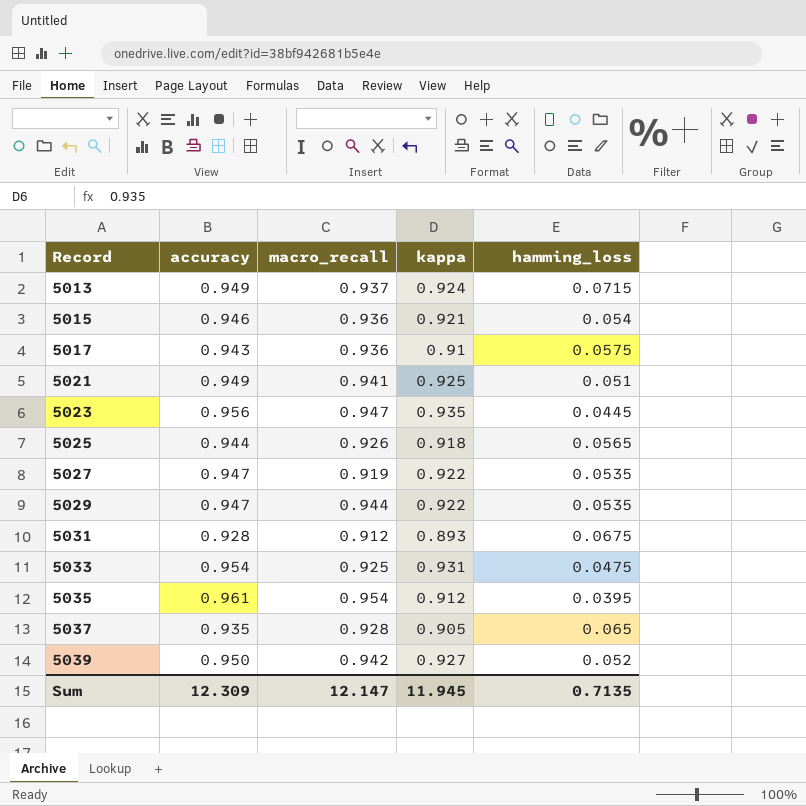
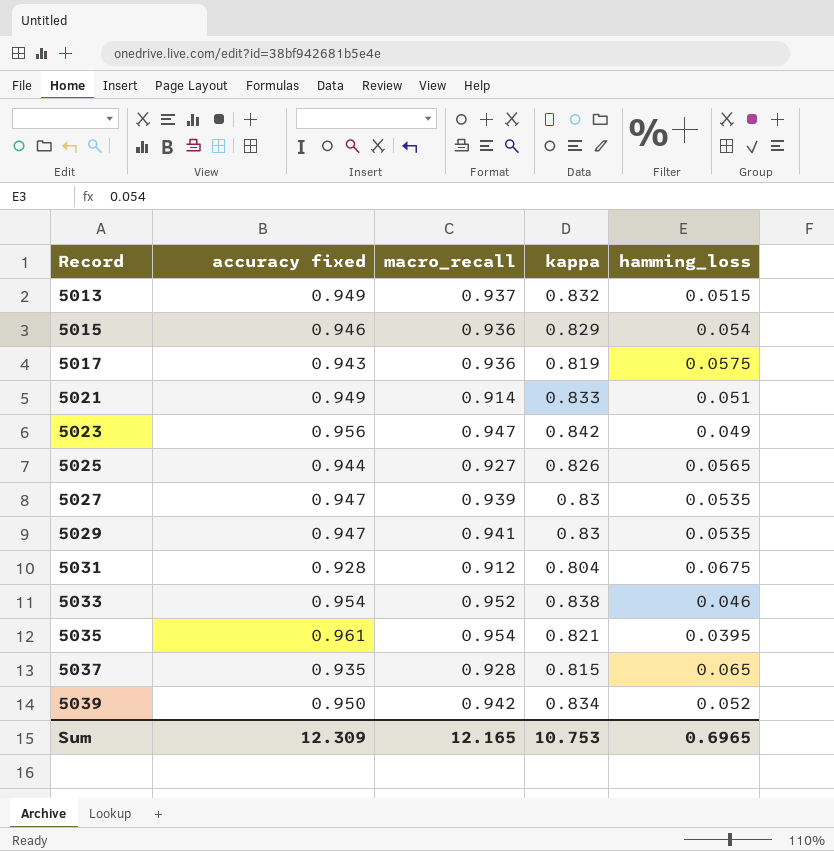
column name: accuracy -> accuracy fixed
5013 | kappa: 0.924 -> 0.832
5013 | hamming_loss: 0.0715 -> 0.0515
5015 | kappa: 0.921 -> 0.829
5017 | kappa: 0.91 -> 0.819
5021 | macro_recall: 0.941 -> 0.914
5021 | kappa: 0.925 -> 0.833
5023 | kappa: 0.935 -> 0.842
5023 | hamming_loss: 0.0445 -> 0.049
5025 | macro_recall: 0.926 -> 0.927
5025 | kappa: 0.918 -> 0.826
5027 | macro_recall: 0.919 -> 0.939
5027 | kappa: 0.922 -> 0.83
5029 | macro_recall: 0.944 -> 0.941
5029 | kappa: 0.922 -> 0.83
5031 | kappa: 0.893 -> 0.804
5033 | macro_recall: 0.925 -> 0.952
5033 | kappa: 0.931 -> 0.838
5033 | hamming_loss: 0.0475 -> 0.046
5035 | kappa: 0.912 -> 0.821
5037 | kappa: 0.905 -> 0.815
5039 | kappa: 0.927 -> 0.834
Sum | macro_recall: 12.147 -> 12.165
Sum | kappa: 11.945 -> 10.753
Sum | hamming_loss: 0.7135 -> 0.6965

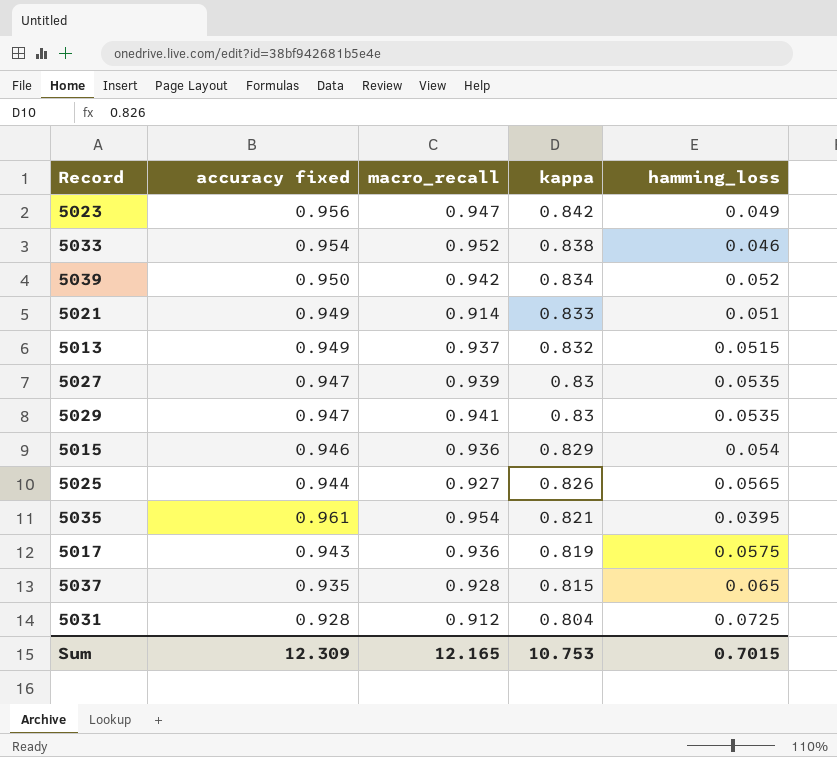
row order: Record ascending -> kappa descending
5031 | hamming_loss: 0.0675 -> 0.0725
Sum | hamming_loss: 0.6965 -> 0.7015

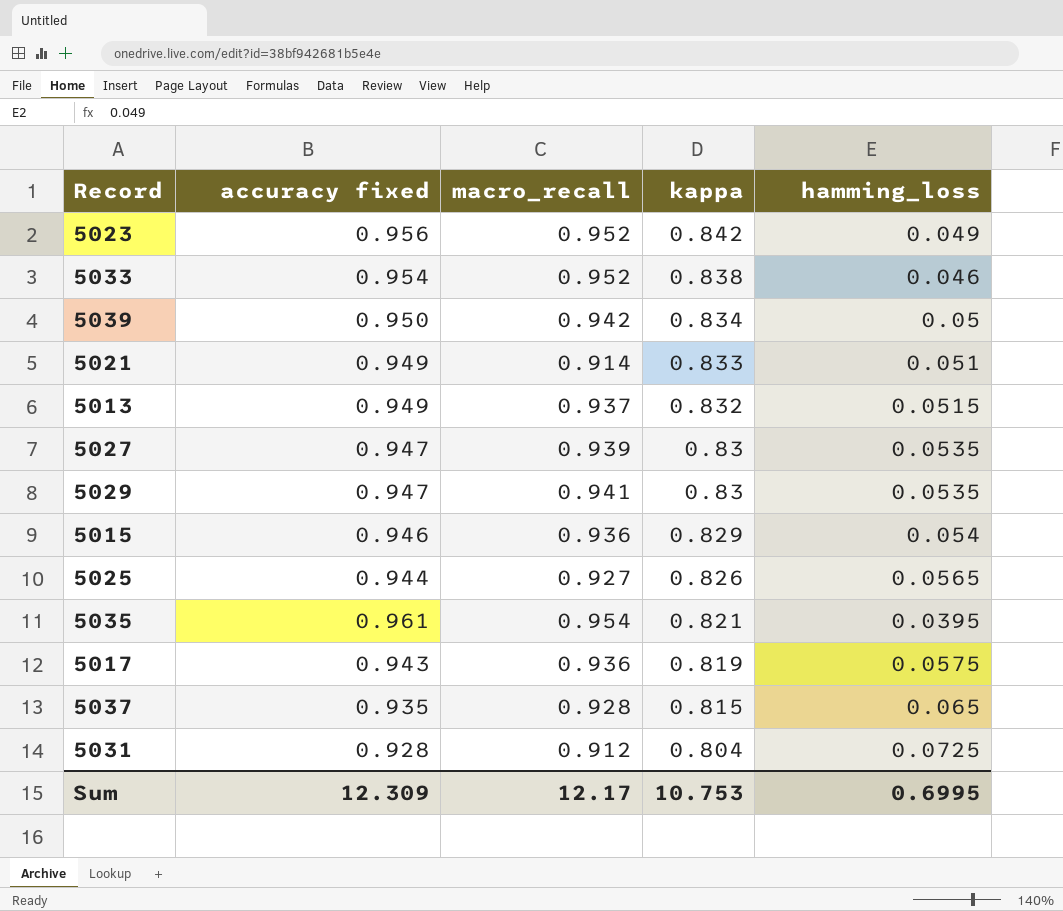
5023 | macro_recall: 0.947 -> 0.952
5039 | hamming_loss: 0.052 -> 0.05
Sum | macro_recall: 12.165 -> 12.17
Sum | hamming_loss: 0.7015 -> 0.6995

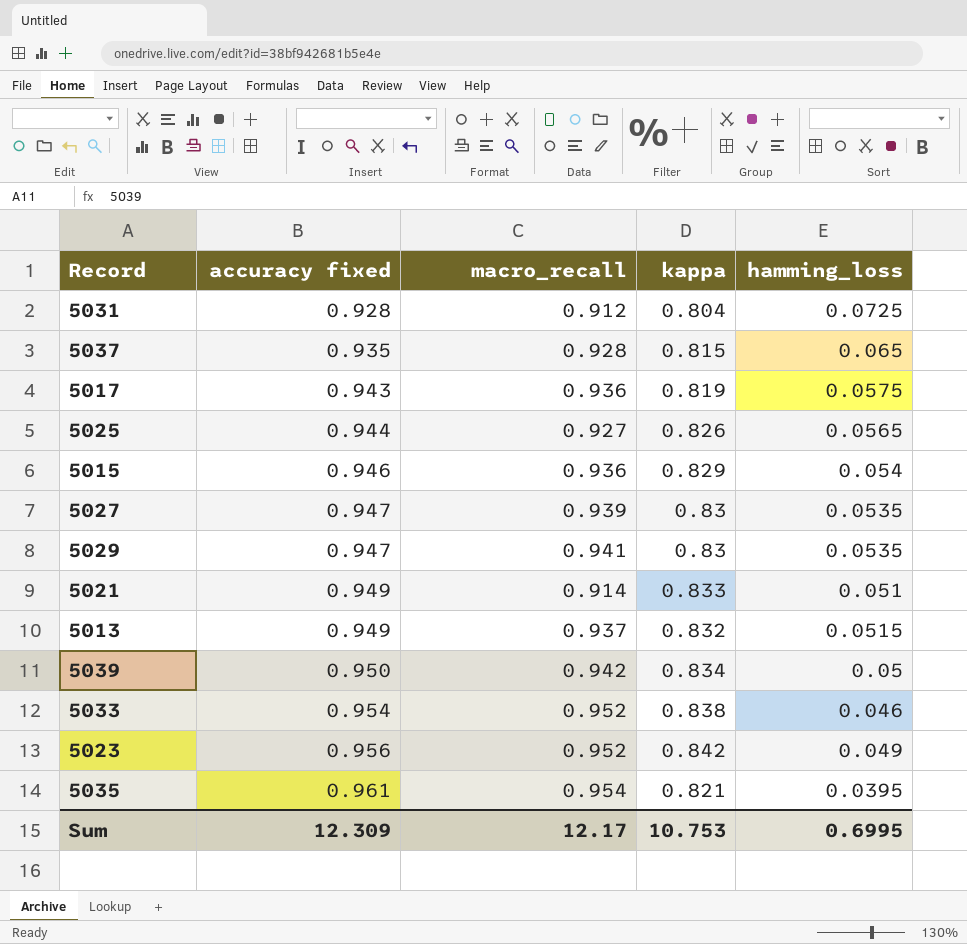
row order: kappa descending -> accuracy fixed ascending

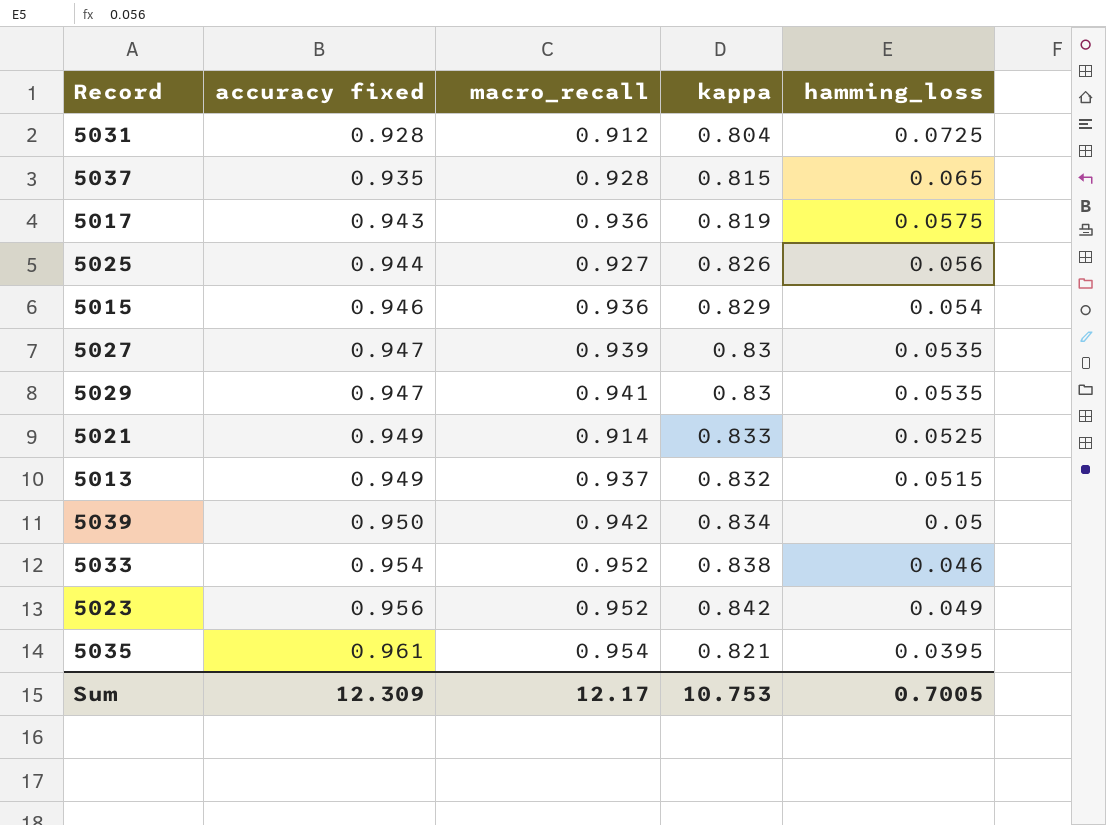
5025 | hamming_loss: 0.0565 -> 0.056
5021 | hamming_loss: 0.051 -> 0.0525
Sum | hamming_loss: 0.6995 -> 0.7005

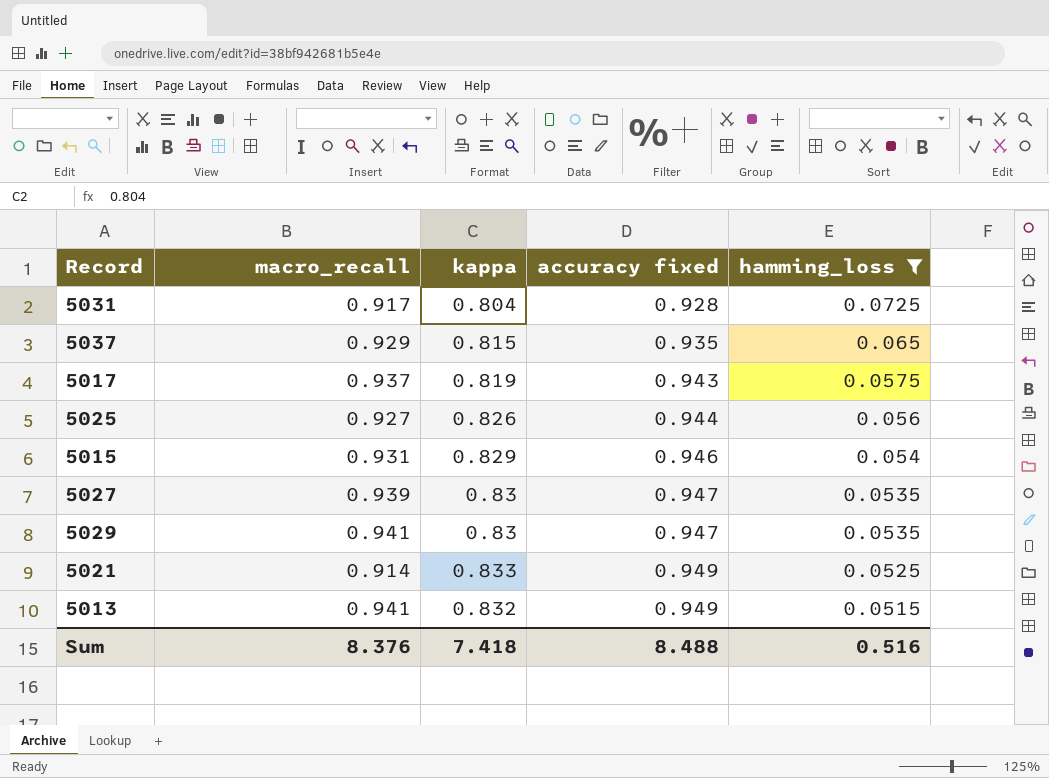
filter: none -> hamming_loss >= 0.0515
column accuracy fixed | position: 2 -> 4
5031 | macro_recall: 0.912 -> 0.917
5037 | macro_recall: 0.928 -> 0.929
5017 | macro_recall: 0.936 -> 0.937
5015 | macro_recall: 0.936 -> 0.931
5013 | macro_recall: 0.937 -> 0.941
Sum | macro_recall: 12.17 -> 8.376
Sum | kappa: 10.753 -> 7.418
Sum | accuracy fixed: 12.309 -> 8.488
Sum | hamming_loss: 0.7005 -> 0.516

